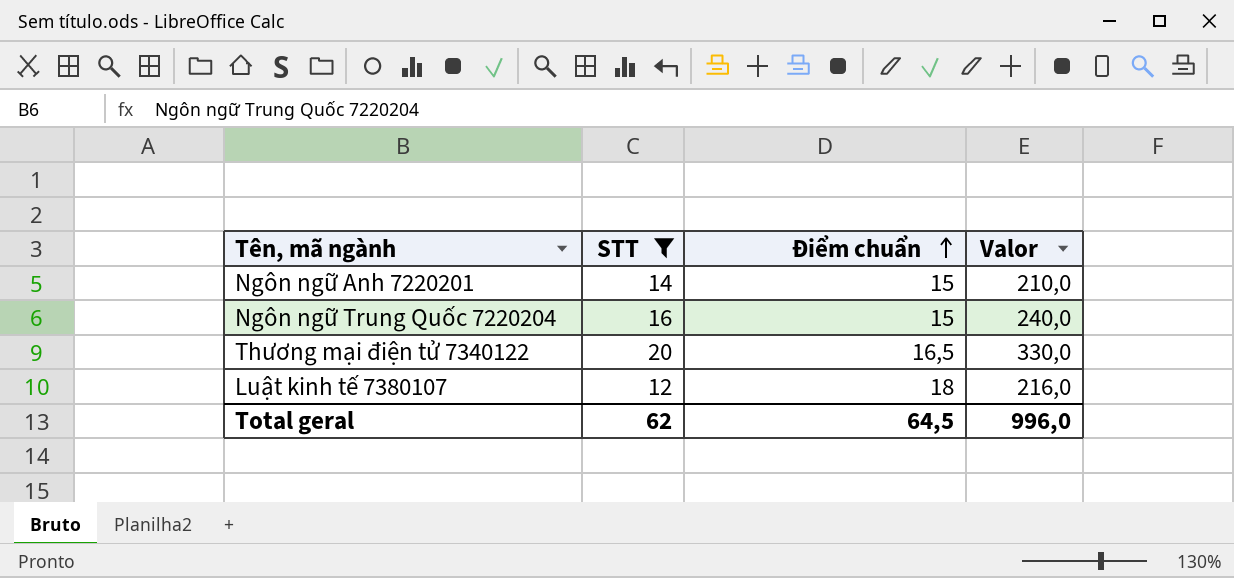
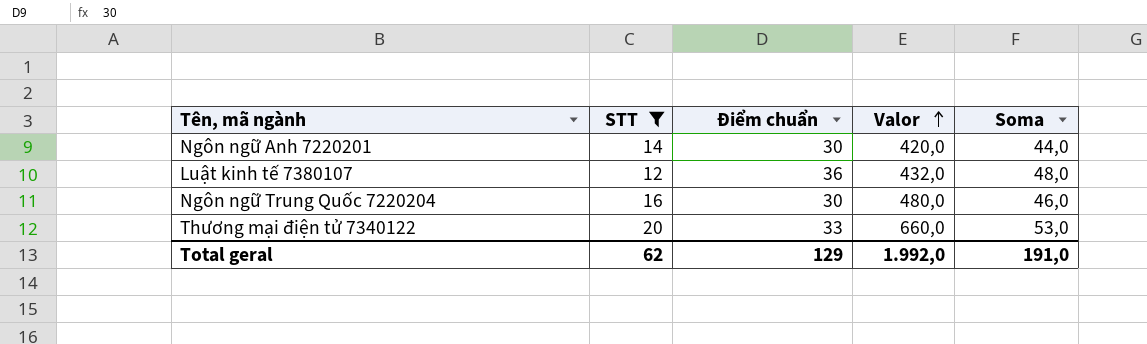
row order: Điểm chuẩn ascending -> Valor ascending
column Soma | formula: none -> [STT] + [Điểm chuẩn]
Ngôn ngữ Anh 7220201 | Điểm chuẩn: 15 -> 30
Ngôn ngữ Anh 7220201 | Valor: 210,0 -> 420,0
Luật kinh tế 7380107 | Điểm chuẩn: 18 -> 36
Luật kinh tế 7380107 | Valor: 216,0 -> 432,0
Ngôn ngữ Trung Quốc 7220204 | Điểm chuẩn: 15 -> 30
Ngôn ngữ Trung Quốc 7220204 | Valor: 240,0 -> 480,0
Thương mại điện tử 7340122 | Điểm chuẩn: 16,5 -> 33
Thương mại điện tử 7340122 | Valor: 330,0 -> 660,0
Total geral | Điểm chuẩn: 64,5 -> 129
Total geral | Valor: 996,0 -> 1.992,0

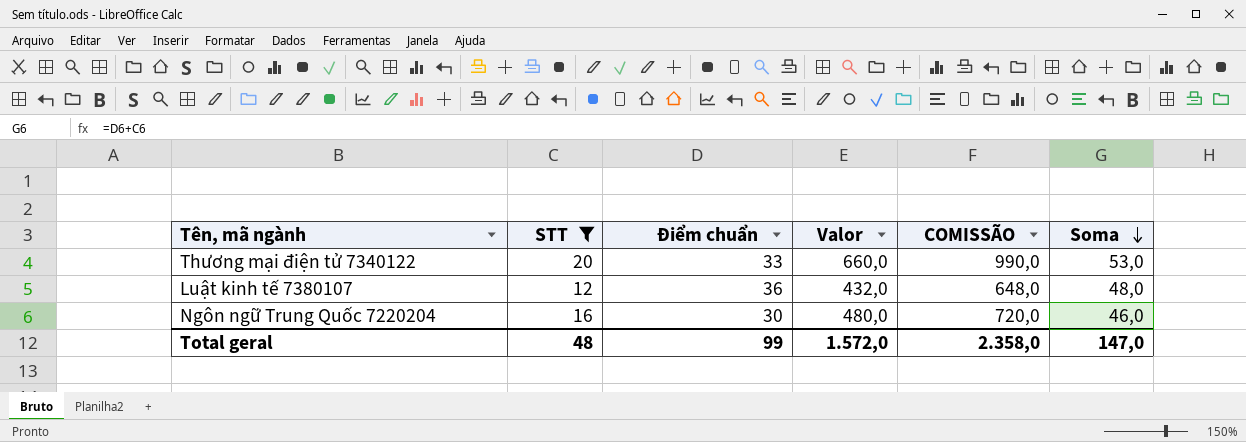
row order: Valor ascending -> Soma descending
column COMISSÃO | formula: none -> [Valor] * 1,5
row Ngôn ngữ Anh 7220201: 14 | 30 | 420,0 | 44,0 -> none
Total geral | STT: 62 -> 48
Total geral | Điểm chuẩn: 129 -> 99
Total geral | Valor: 1.992,0 -> 1.572,0
Total geral | Soma: 191,0 -> 147,0

